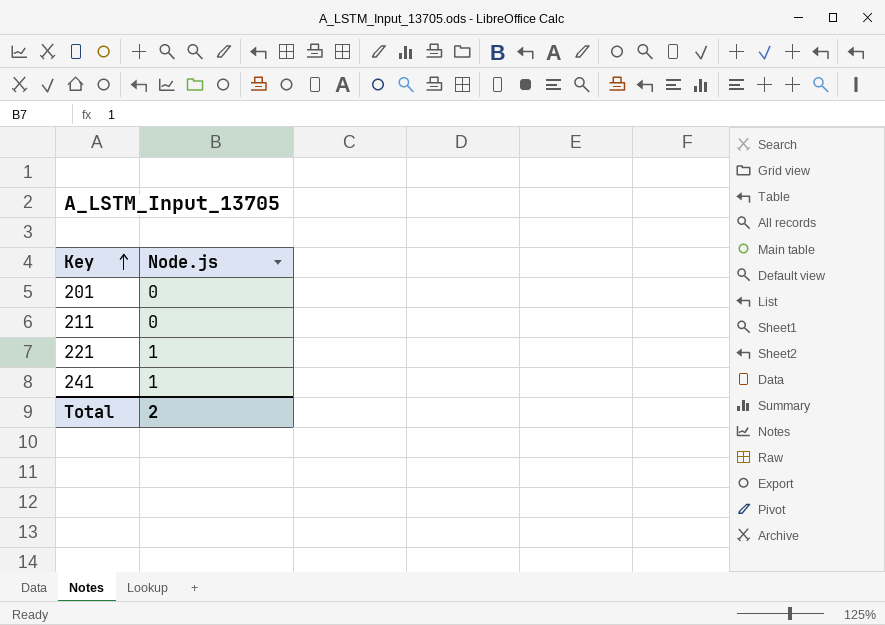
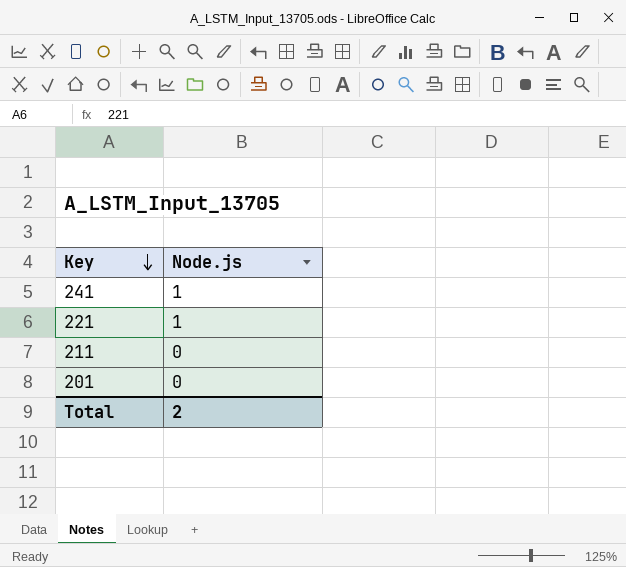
row order: Key ascending -> Key descending

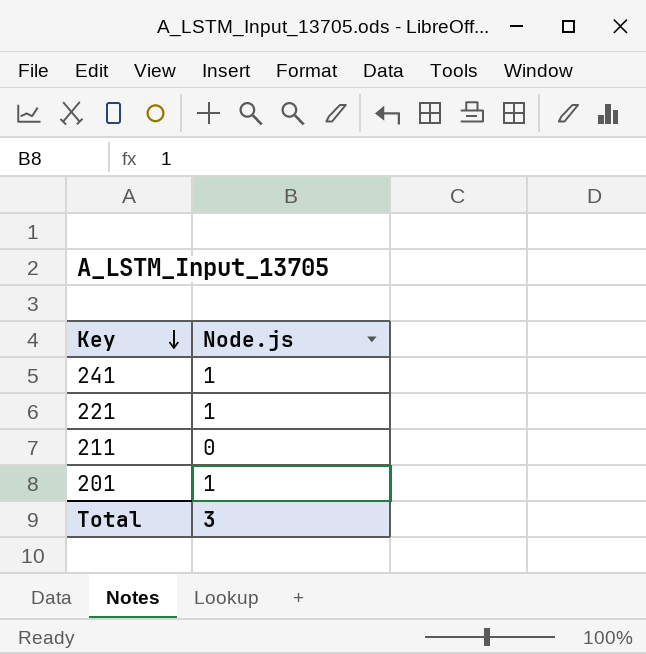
201 | Node.js: 0 -> 1
Total | Node.js: 2 -> 3

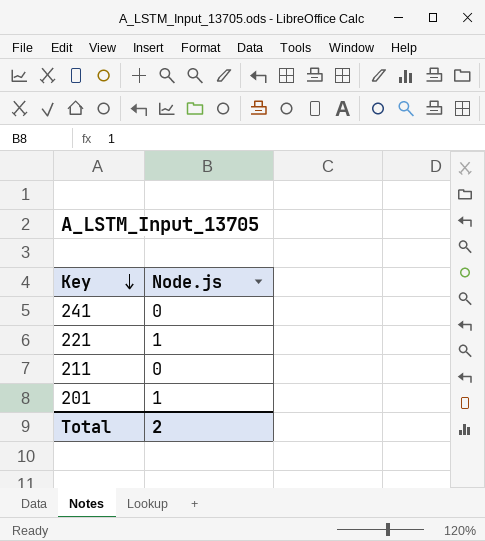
241 | Node.js: 1 -> 0
Total | Node.js: 3 -> 2

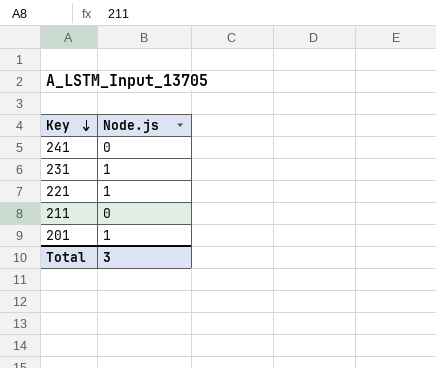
row 231: none -> 1
Total | Node.js: 2 -> 3

